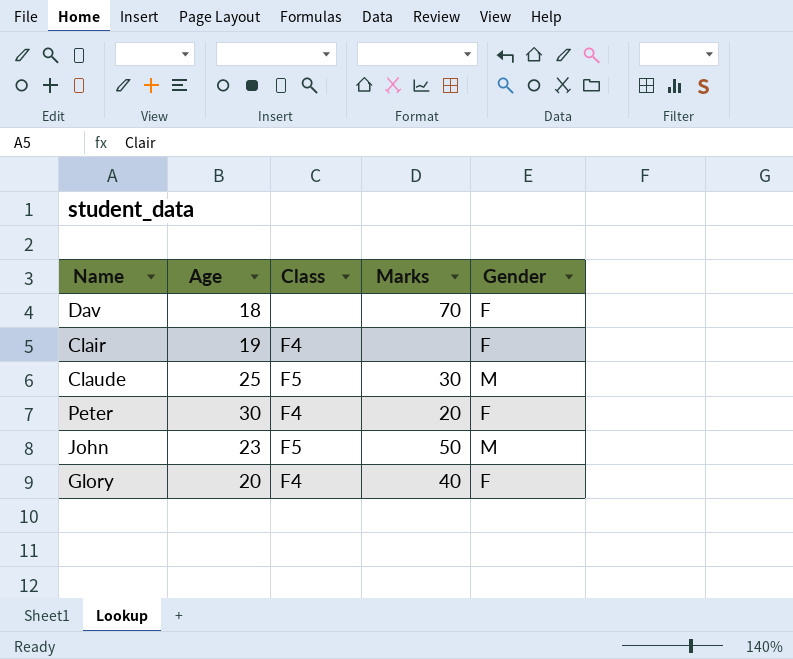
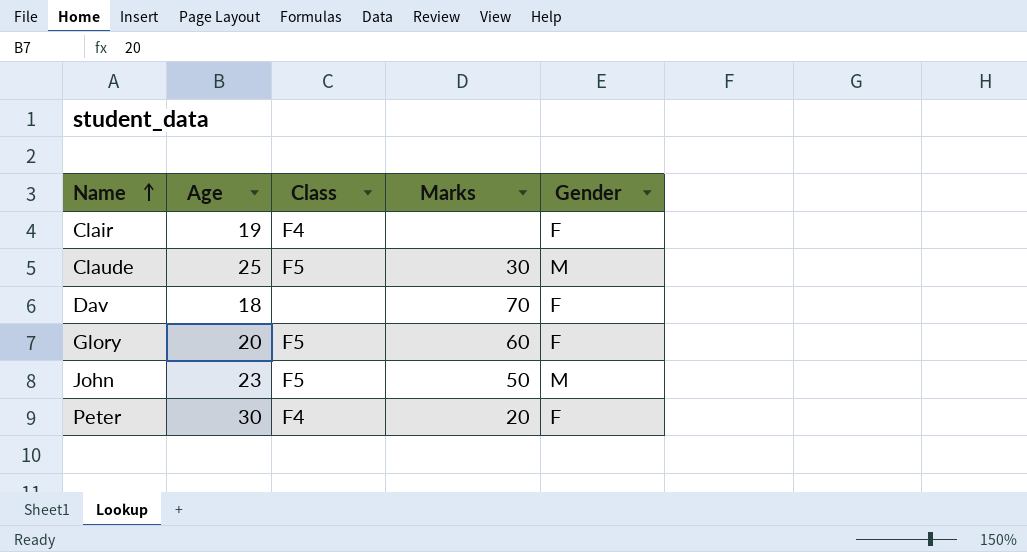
row order: none -> Name ascending
Glory | Class: F4 -> F5
Glory | Marks: 40 -> 60

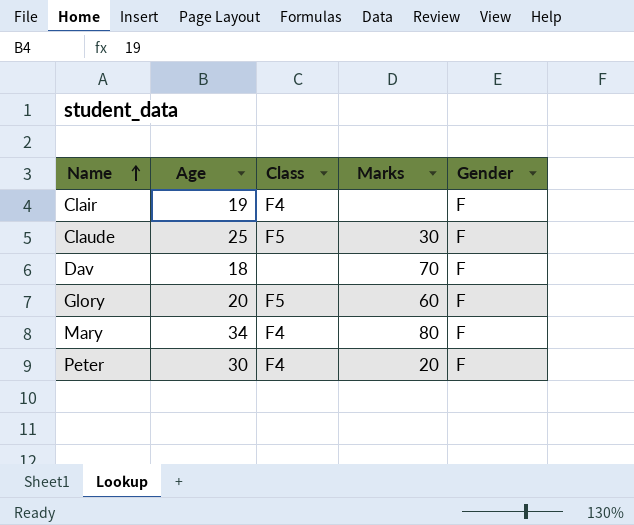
row John: 23 | F5 | 50 | M -> none
Claude | Gender: M -> F
row Mary: none -> 34 | F4 | 80 | F

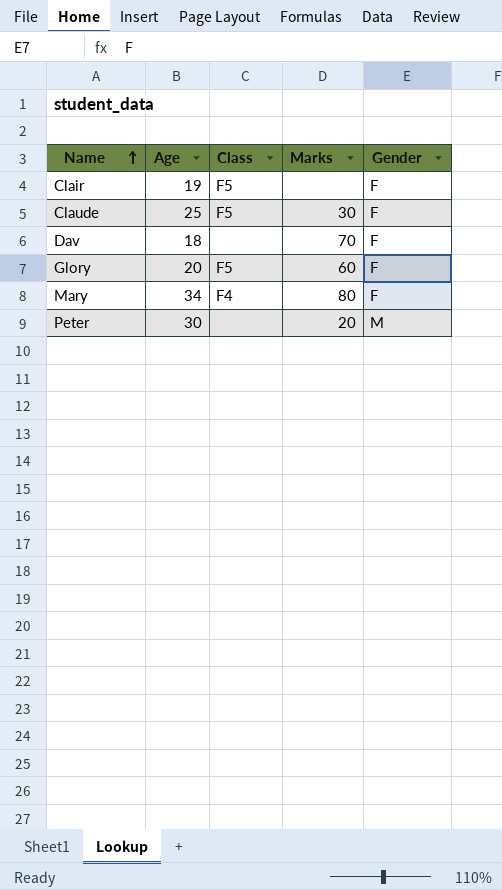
Clair | Class: F4 -> F5
Peter | Class: F4 -> none
Peter | Gender: F -> M

